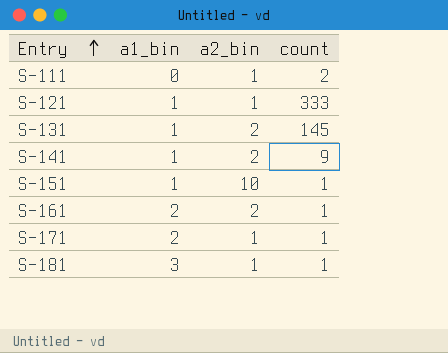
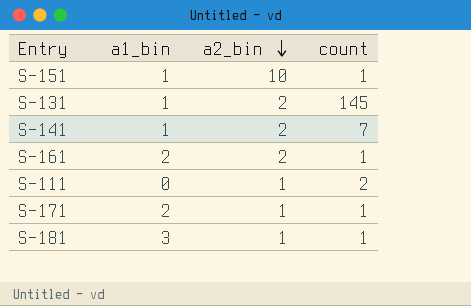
row order: Entry ascending -> a2_bin descending
row S-121: 1 | 1 | 333 -> none
S-141 | count: 9 -> 7

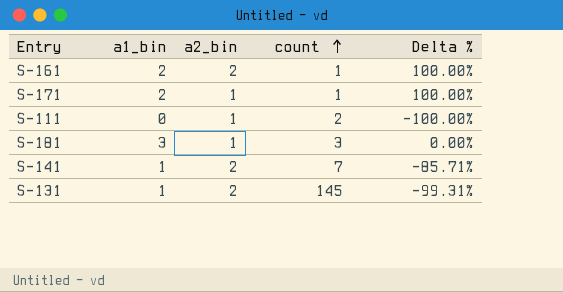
row order: a2_bin descending -> count ascending
column Delta % | formula: none -> ([a1_bin] - [count]) / [count]
row S-151: 1 | 10 | 1 -> none
S-181 | count: 1 -> 3

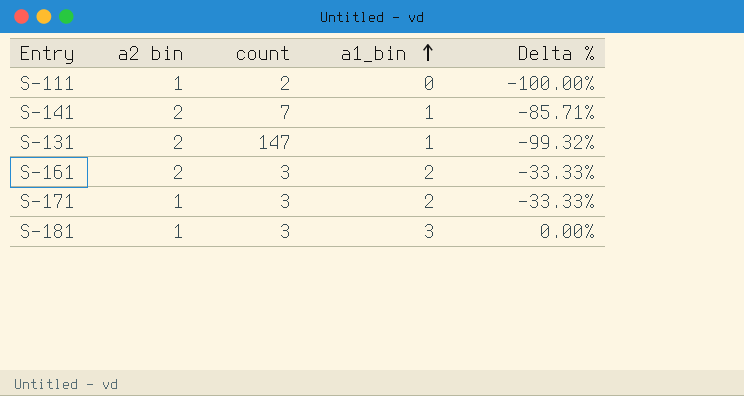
row order: count ascending -> a1_bin ascending
column name: a2_bin -> a2 bin
column a1_bin | position: 2 -> 4
S-131 | count: 145 -> 147
S-131 | Delta %: -99.31% -> -99.32%
S-161 | count: 1 -> 3
S-161 | Delta %: 100.00% -> -33.33%
S-171 | count: 1 -> 3
S-171 | Delta %: 100.00% -> -33.33%

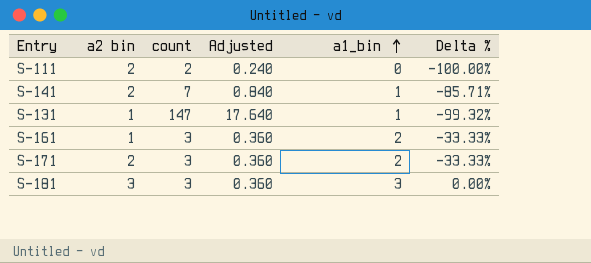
column Adjusted | formula: none -> [count] * 0.12
S-111 | a2 bin: 1 -> 2
S-131 | a2 bin: 2 -> 1
S-161 | a2 bin: 2 -> 1
S-171 | a2 bin: 1 -> 2
S-181 | a2 bin: 1 -> 3

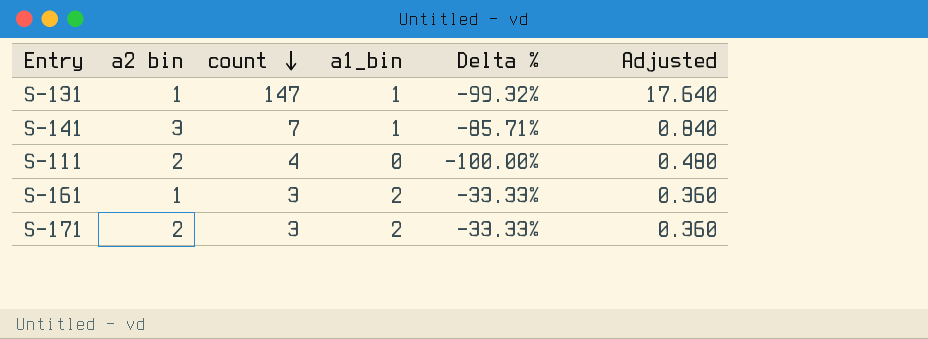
row order: a1_bin ascending -> count descending
column Adjusted | position: 4 -> 6
row S-181: 3 | 3 | 0.360 | 3 | 0.00% -> none
S-141 | a2 bin: 2 -> 3
S-111 | count: 2 -> 4
S-111 | Adjusted: 0.240 -> 0.480

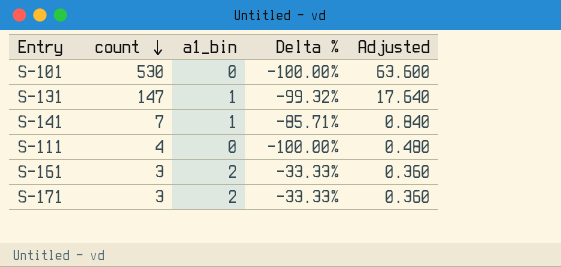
column a2 bin | position: 2 -> none
row S-101: none -> 530 | 0 | -100.00% | 63.600

